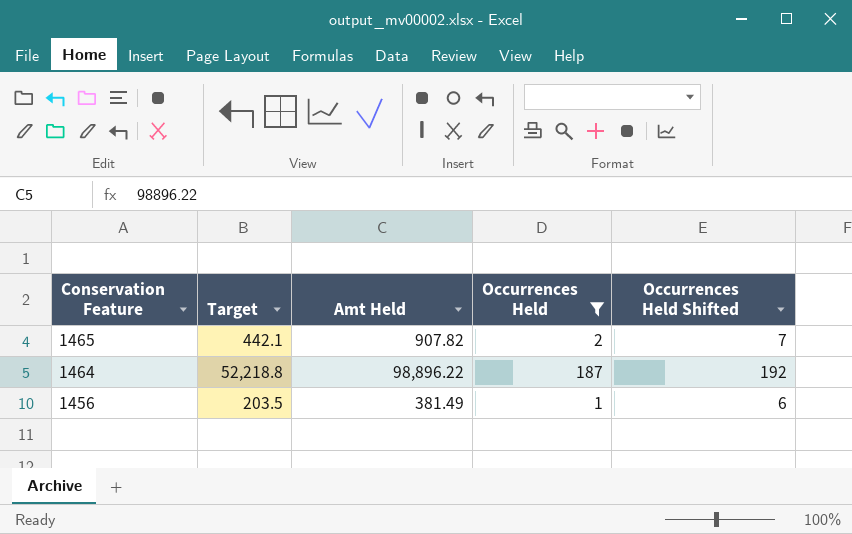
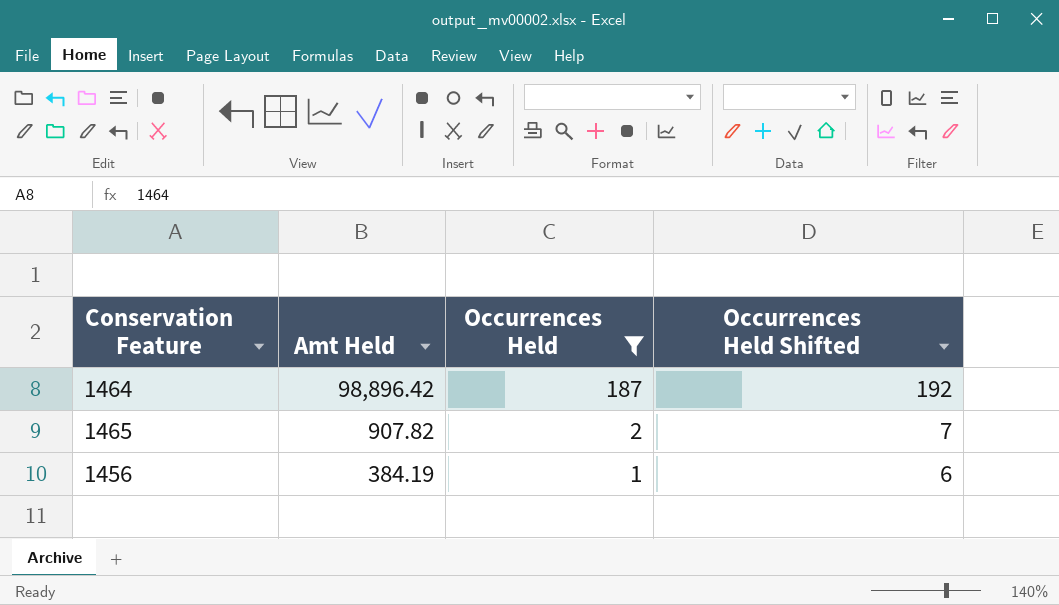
row order: Conservation Feature descending -> Amt Held descending
column Target | position: 2 -> none
1464 | Amt Held: 98,896.22 -> 98,896.42
1456 | Amt Held: 381.49 -> 384.19

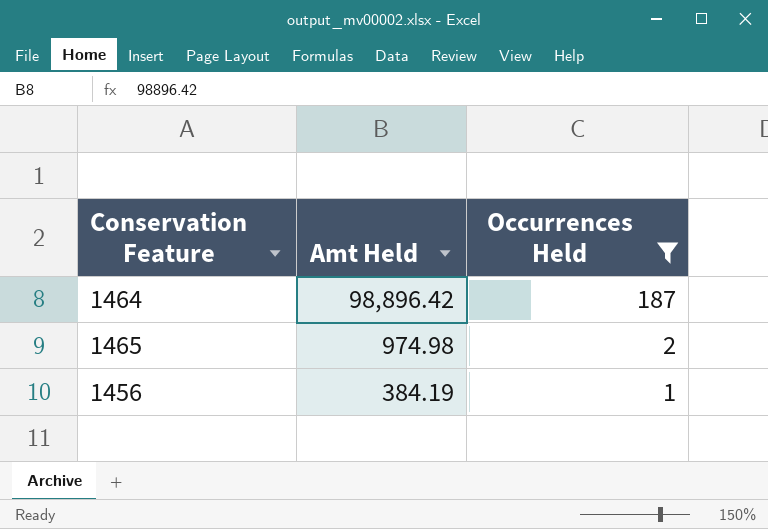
column Occurrences Held Shifted | formula: [Occurrences Held] + 5 -> none
1465 | Amt Held: 907.82 -> 974.98

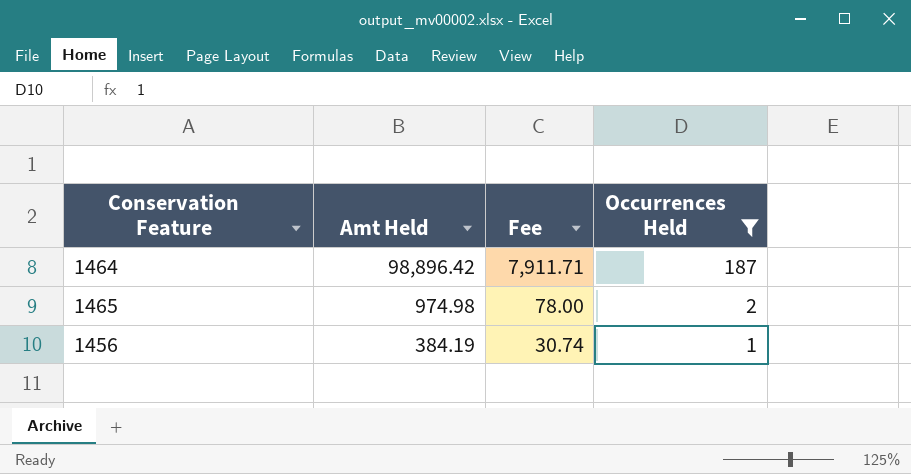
column Fee | formula: none -> [Amt Held] * 0.08

